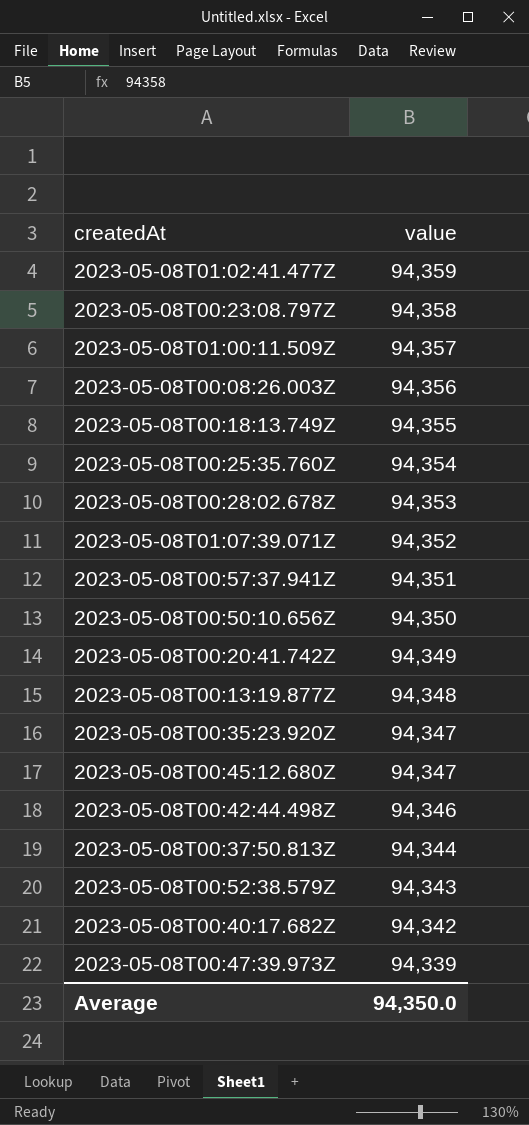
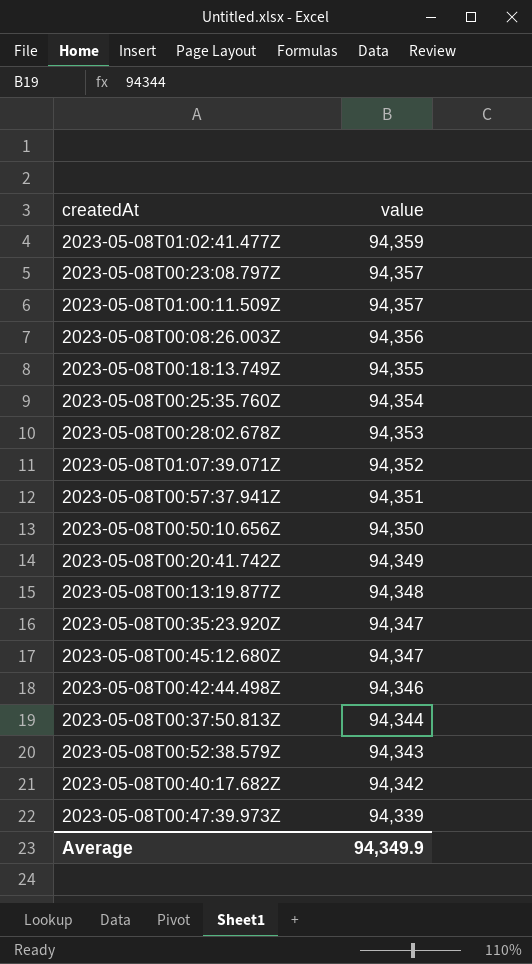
2023-05-08T00:23:08.797Z | value: 94,358 -> 94,357
Average | value: 94,350.0 -> 94,349.9

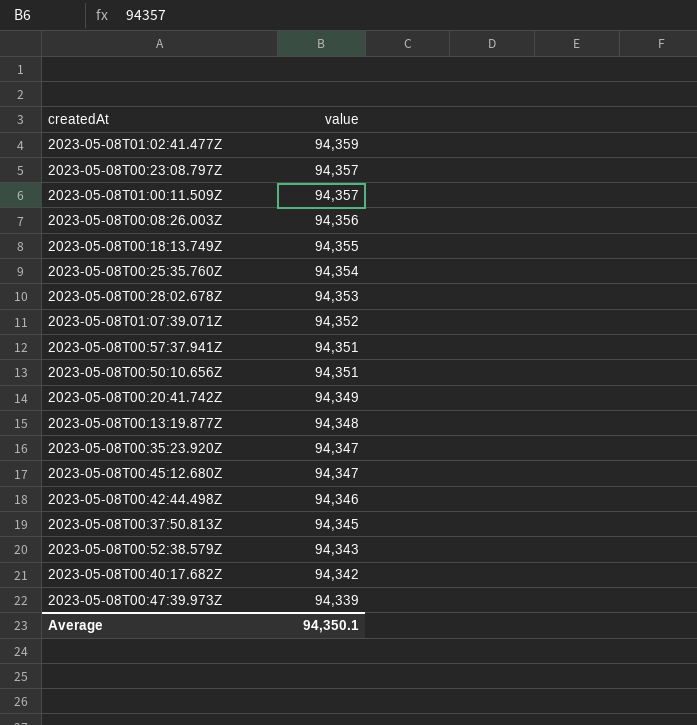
2023-05-08T00:50:10.656Z | value: 94,350 -> 94,351
2023-05-08T00:37:50.813Z | value: 94,344 -> 94,345
Average | value: 94,349.9 -> 94,350.1

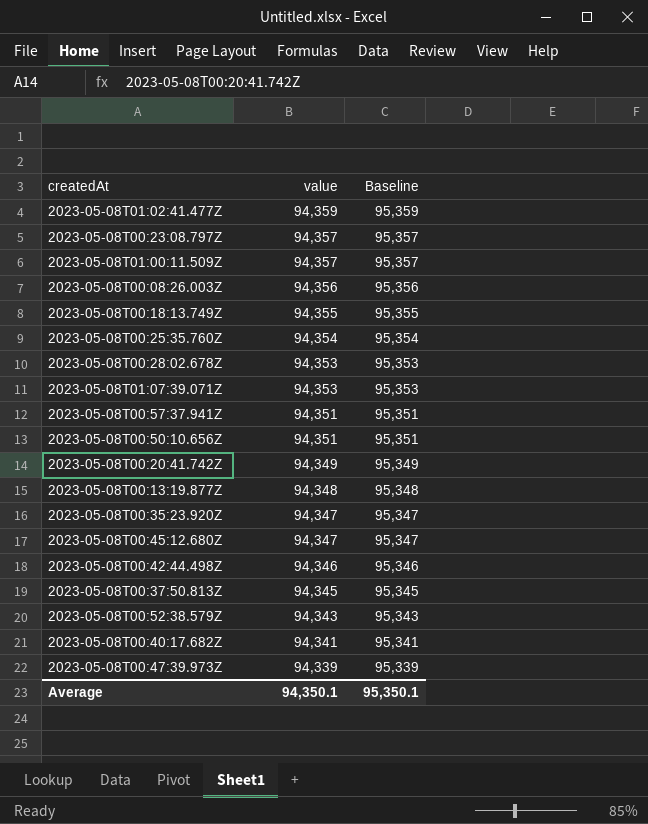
column Baseline | formula: none -> [value] + 1000
2023-05-08T01:07:39.071Z | value: 94,352 -> 94,353
2023-05-08T00:40:17.682Z | value: 94,342 -> 94,341

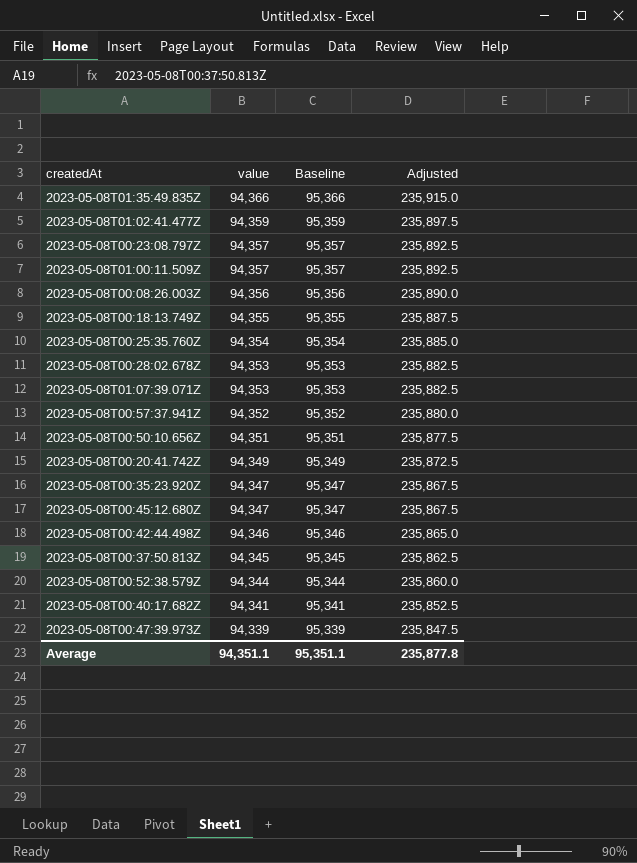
column Adjusted | formula: none -> [value] * 2.5
row 2023-05-08T00:13:19.877Z: 94,348 | 95,348 -> none
row 2023-05-08T01:35:49.835Z: none -> 94,366 | 95,366 | 235,915.0
2023-05-08T00:57:37.941Z | value: 94,351 -> 94,352
2023-05-08T00:57:37.941Z | Baseline: 95,351 -> 95,352
2023-05-08T00:52:38.579Z | value: 94,343 -> 94,344
2023-05-08T00:52:38.579Z | Baseline: 95,343 -> 95,344
Average | value: 94,350.1 -> 94,351.1
Average | Baseline: 95,350.1 -> 95,351.1

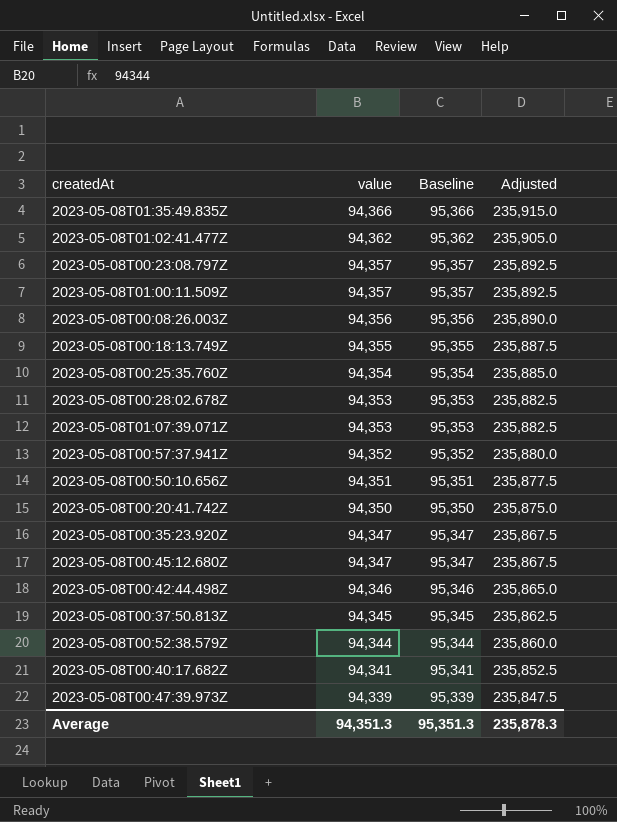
2023-05-08T01:02:41.477Z | value: 94,359 -> 94,362
2023-05-08T01:02:41.477Z | Baseline: 95,359 -> 95,362
2023-05-08T01:02:41.477Z | Adjusted: 235,897.5 -> 235,905.0
2023-05-08T00:20:41.742Z | value: 94,349 -> 94,350
2023-05-08T00:20:41.742Z | Baseline: 95,349 -> 95,350
2023-05-08T00:20:41.742Z | Adjusted: 235,872.5 -> 235,875.0
Average | value: 94,351.1 -> 94,351.3
Average | Baseline: 95,351.1 -> 95,351.3
Average | Adjusted: 235,877.8 -> 235,878.3

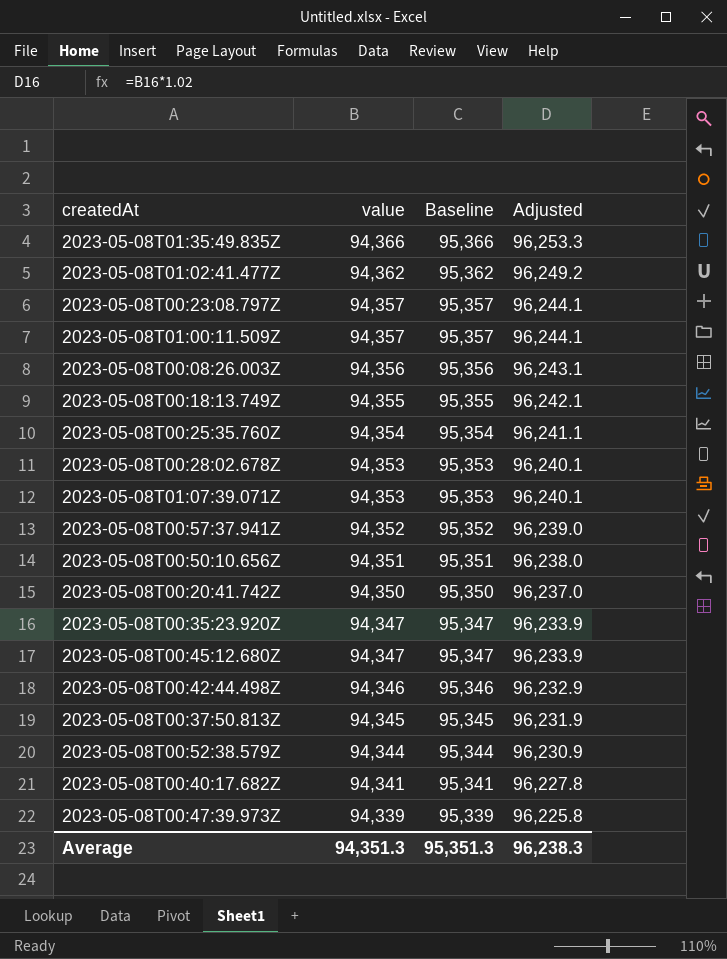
column Adjusted | formula: [value] * 2.5 -> [value] * 1.02
Average | Adjusted: 235,878.3 -> 96,238.3

